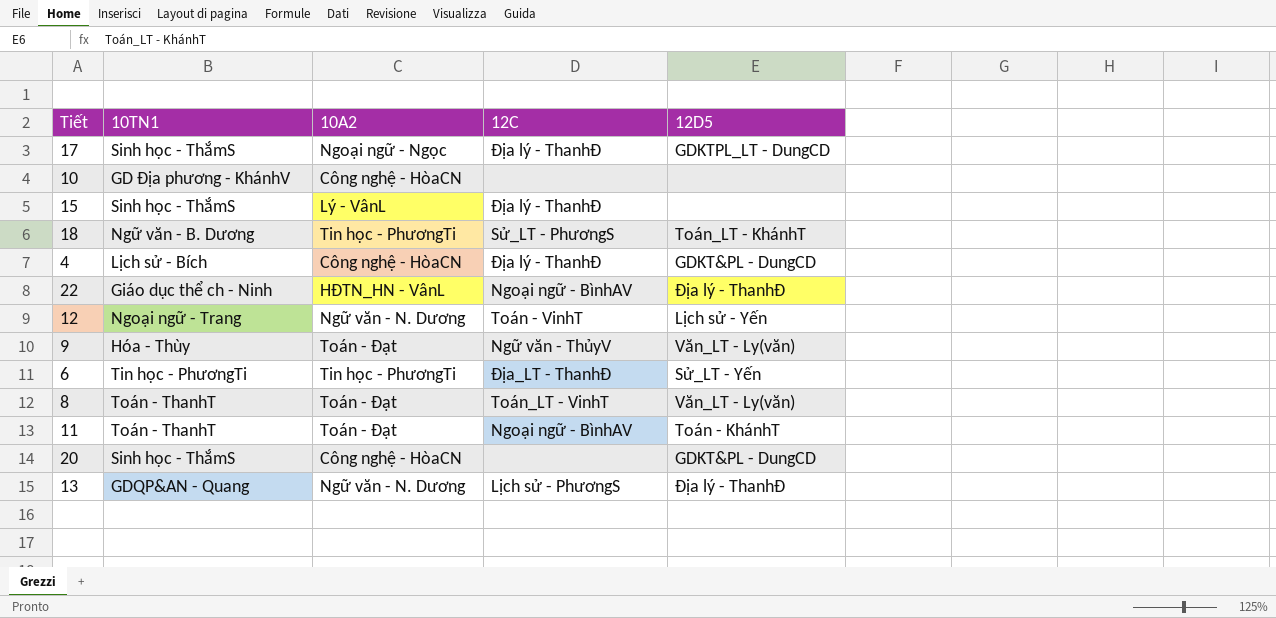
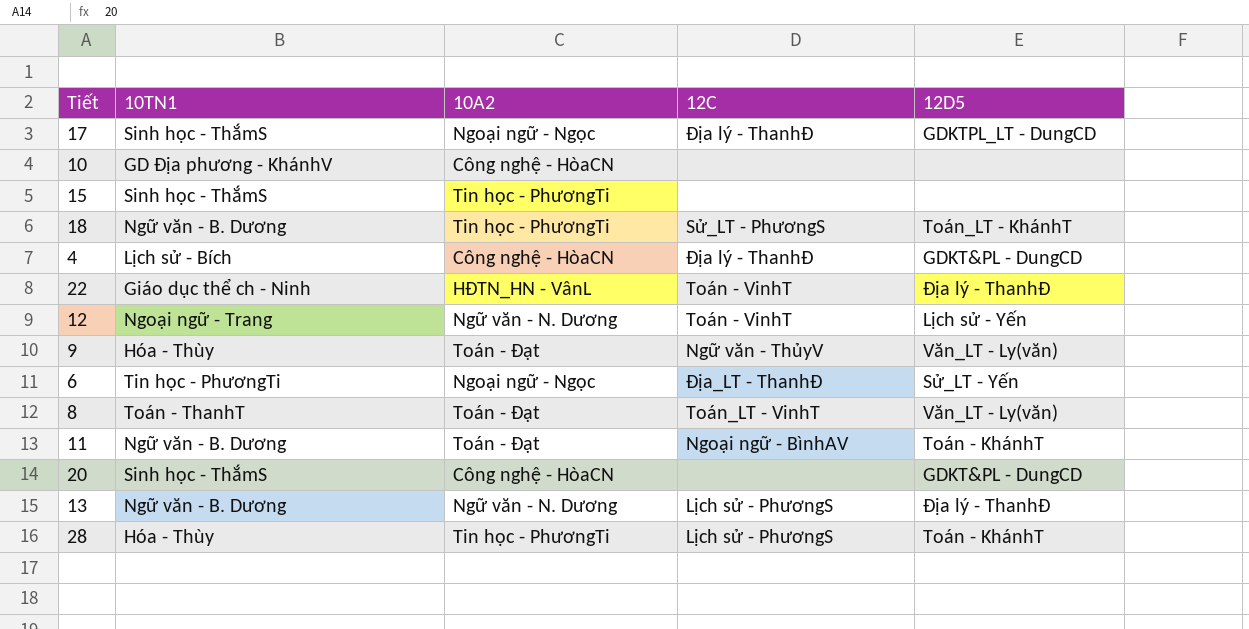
15 | 10A2: Lý - VânL -> Tin học - PhươngTi
15 | 12C: Địa lý - ThanhĐ -> none
22 | 12C: Ngoại ngữ - BìnhAV -> Toán - VinhT
6 | 10A2: Tin học - PhươngTi -> Ngoại ngữ - Ngọc
11 | 10TN1: Toán - ThanhT -> Ngữ văn - B. Dương
13 | 10TN1: GDQP&AN - Quang -> Ngữ văn - B. Dương
row 28: none -> Hóa - Thùy | Tin học - PhươngTi | Lịch sử - PhươngS | Toán - KhánhT

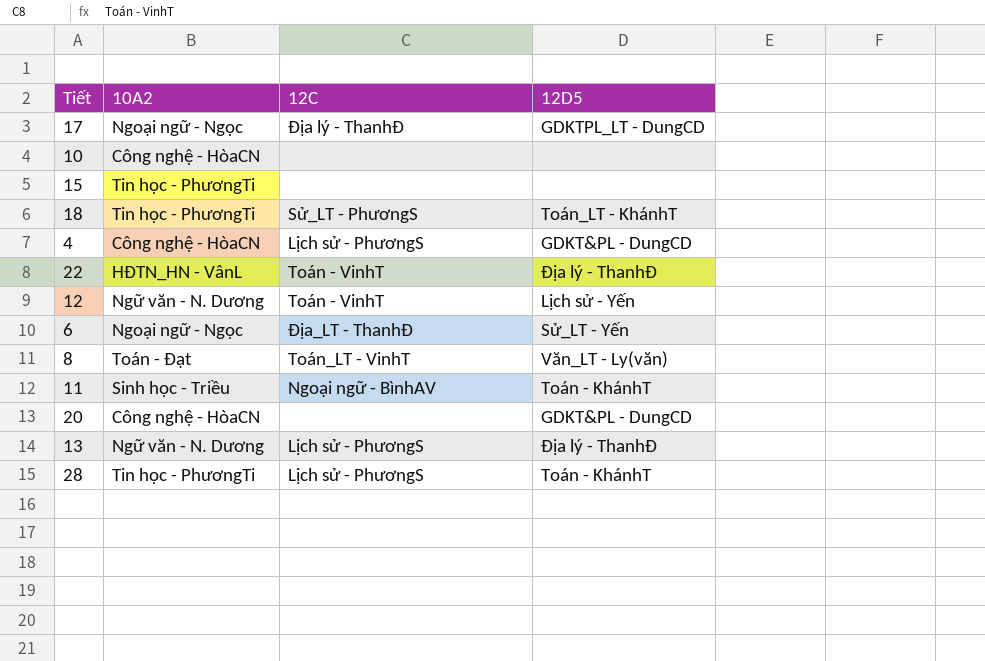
column 10TN1 | position: 2 -> none
row 9: Hóa - Thùy | Toán - Đạt | Ngữ văn - ThủyV | Văn_LT - Ly(văn) -> none
4 | 12C: Địa lý - ThanhĐ -> Lịch sử - PhươngS
11 | 10A2: Toán - Đạt -> Sinh học - Triều

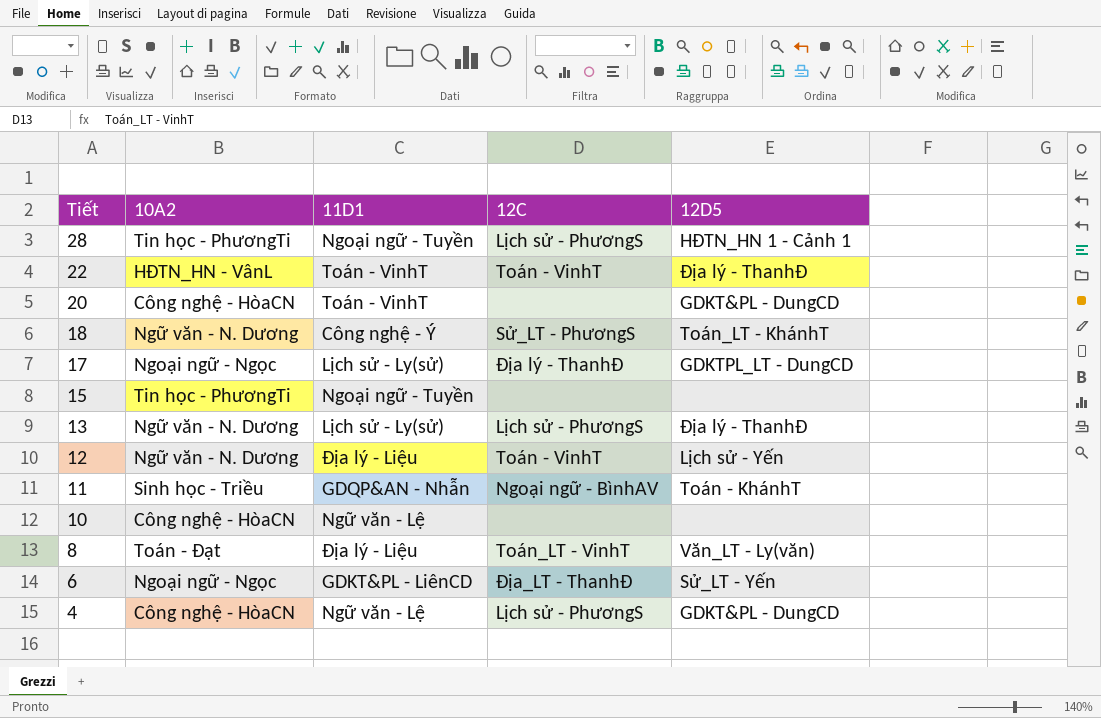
row order: none -> Tiết descending
column 11D1 | position: none -> 3
28 | 12D5: Toán - KhánhT -> HĐTN_HN 1 - Cảnh 1
18 | 10A2: Tin học - PhươngTi -> Ngữ văn - N. Dương

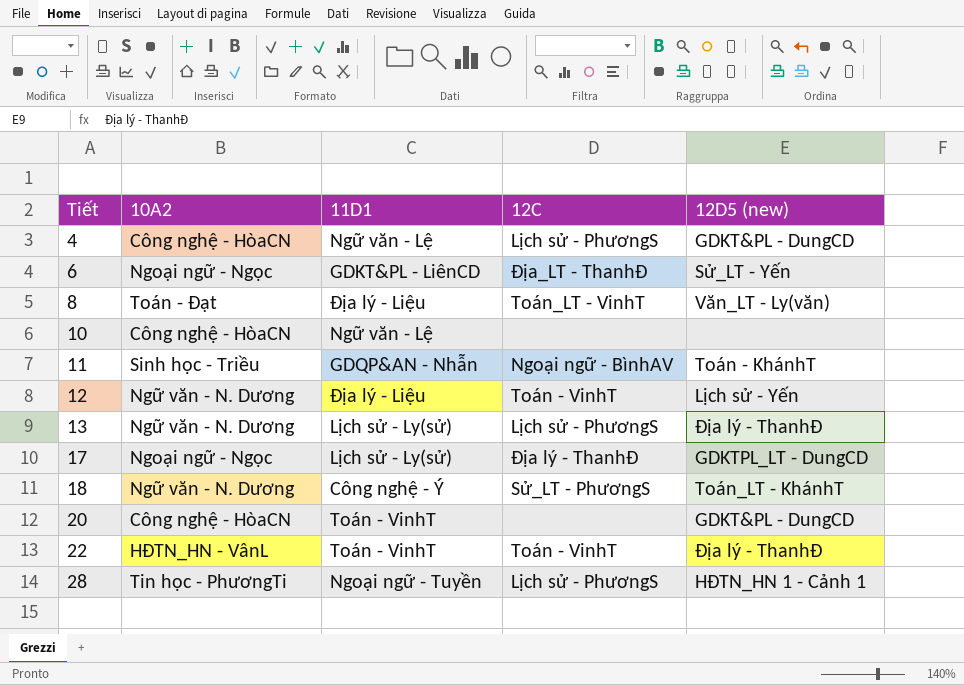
row order: Tiết descending -> Tiết ascending
column name: 12D5 -> 12D5 (new)
row 15: Tin học - PhươngTi | Ngoại ngữ - Tuyền | none | none -> none

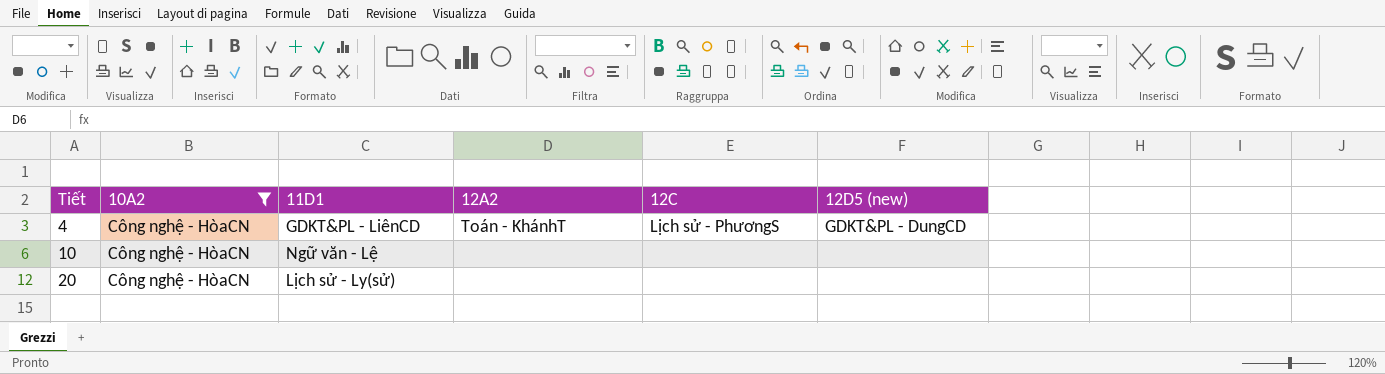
filter: none -> 10A2 = Công nghệ - HòaCN
column 12A2 | position: none -> 4
4 | 11D1: Ngữ văn - Lệ -> GDKT&PL - LiênCD
20 | 11D1: Toán - VinhT -> Lịch sử - Ly(sử)
20 | 12D5 (new): GDKT&PL - DungCD -> none

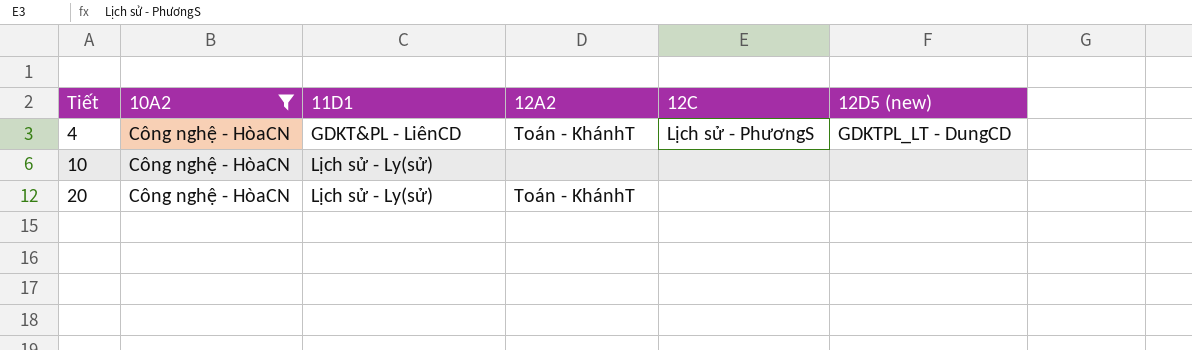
4 | 12D5 (new): GDKT&PL - DungCD -> GDKTPL_LT - DungCD
10 | 11D1: Ngữ văn - Lệ -> Lịch sử - Ly(sử)
20 | 12A2: none -> Toán - KhánhT

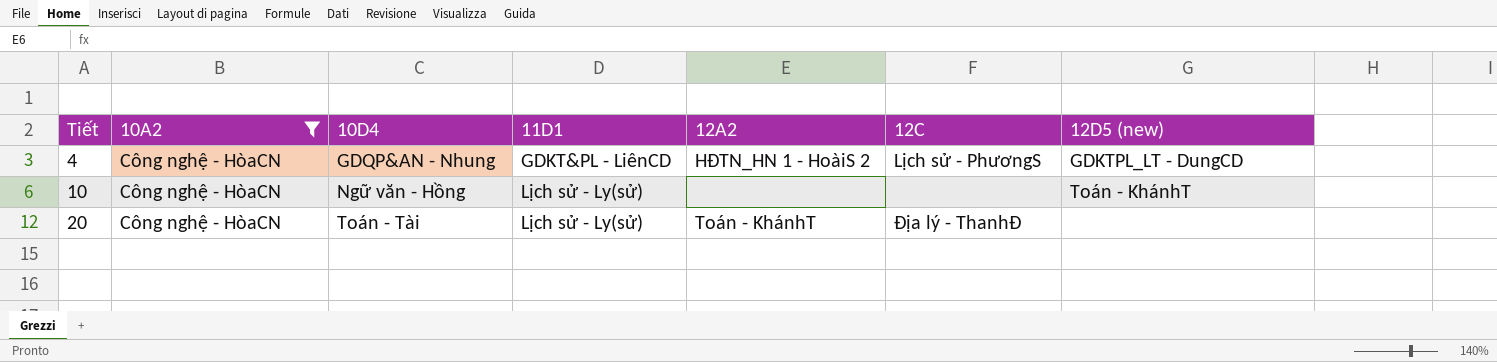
column 10D4 | position: none -> 3
4 | 12A2: Toán - KhánhT -> HĐTN_HN 1 - HoàiS 2
10 | 12D5 (new): none -> Toán - KhánhT
20 | 12C: none -> Địa lý - ThanhĐ

